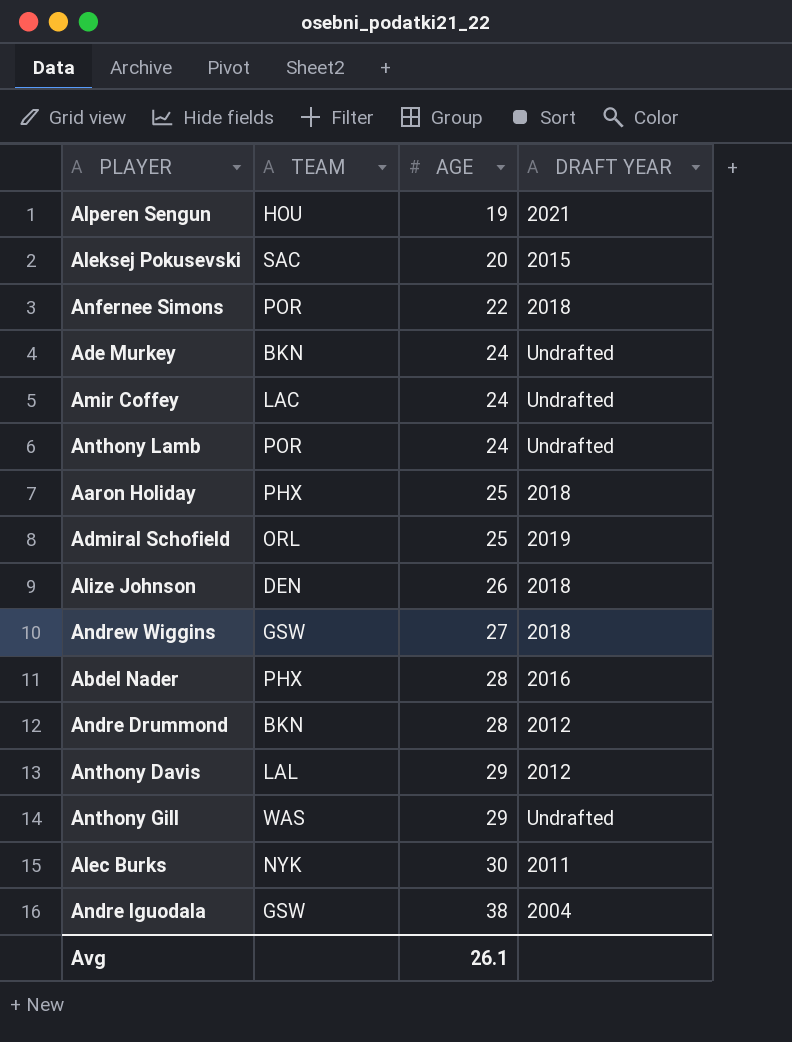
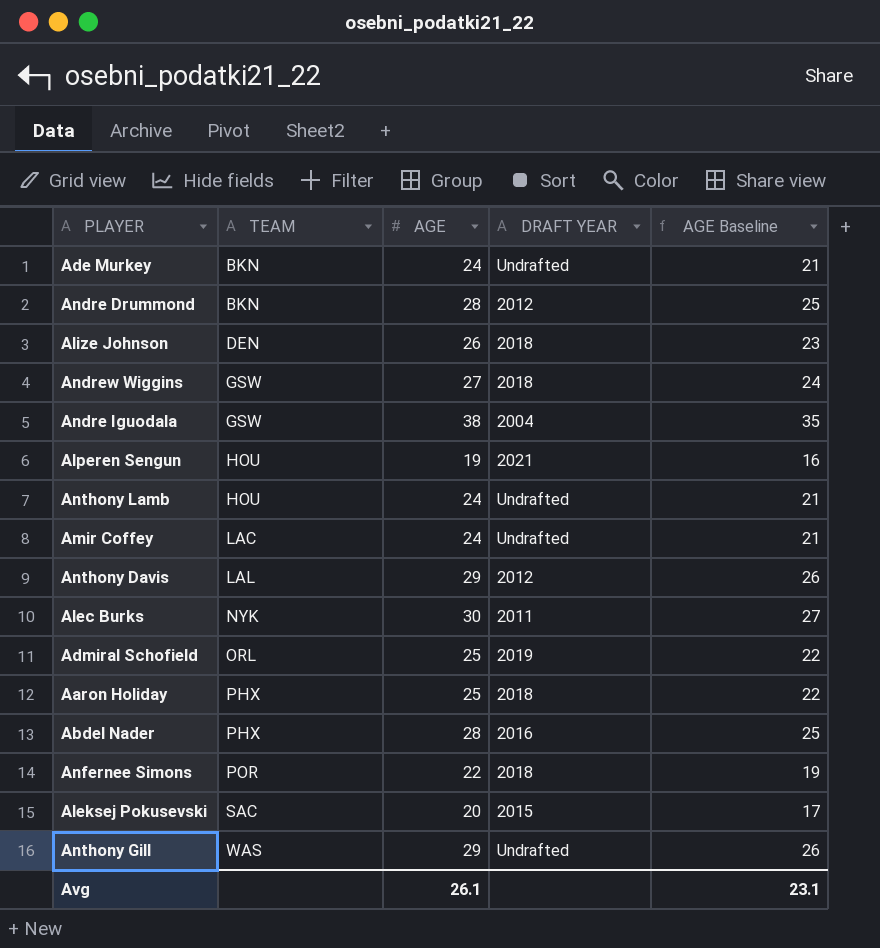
row order: AGE ascending -> TEAM ascending
column AGE Baseline | formula: none -> [AGE] - 3
Anthony Lamb | TEAM: POR -> HOU

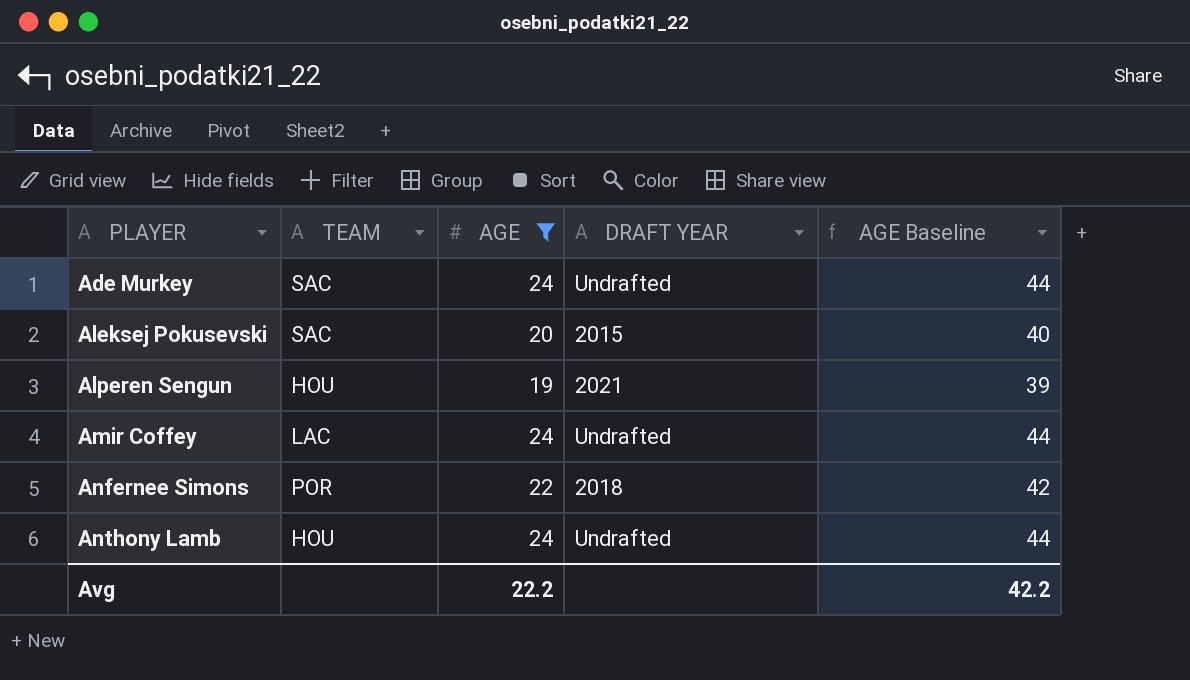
filter: none -> AGE <= 24
row order: TEAM ascending -> PLAYER ascending
column AGE Baseline | formula: [AGE] - 3 -> [AGE] + 20
Ade Murkey | TEAM: BKN -> SAC
Avg | AGE: 26.1 -> 22.2
Avg | AGE Baseline: 23.1 -> 42.2

